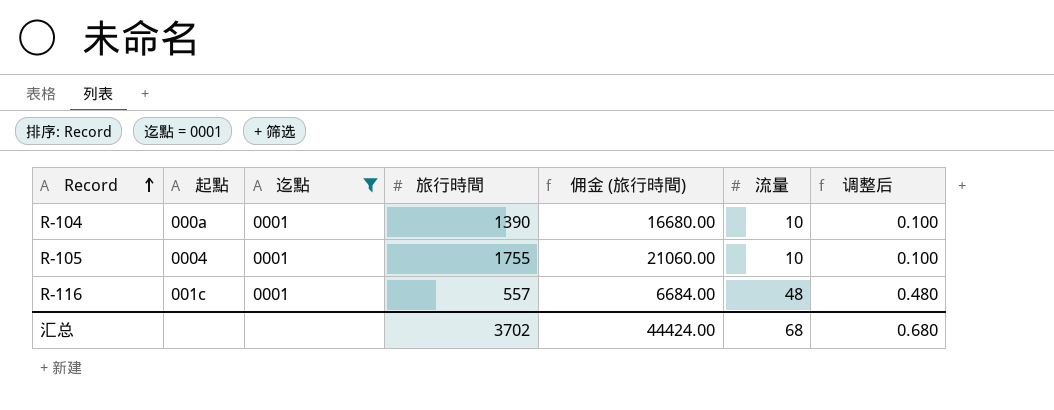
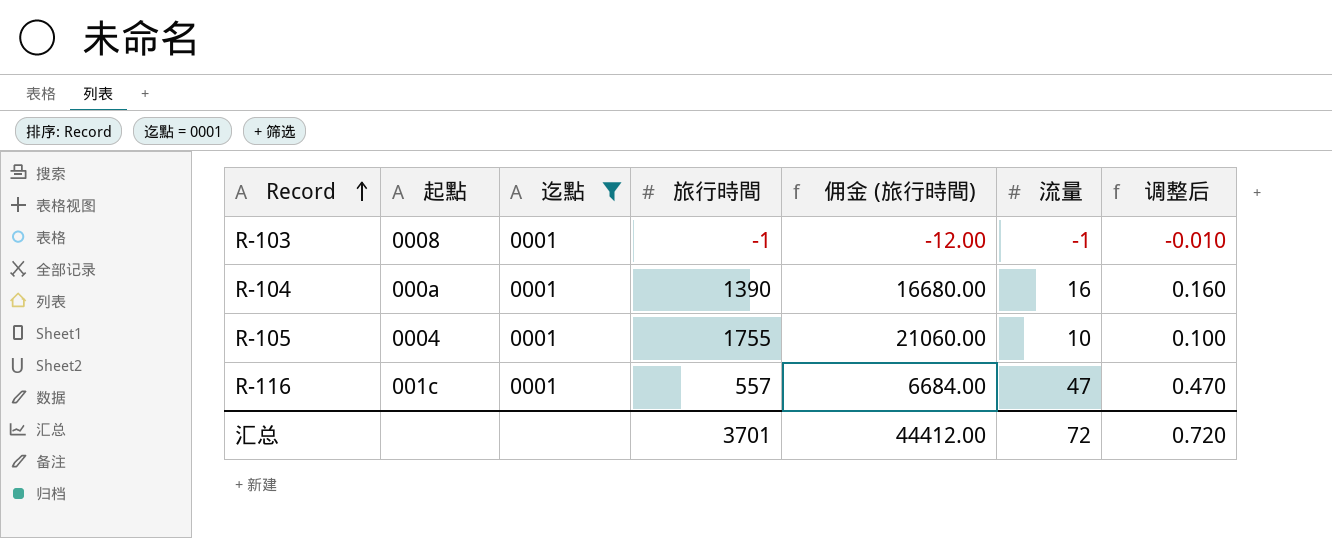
row R-103: none -> 0008 | 0001 | -1 | -12.00 | -1 | -0.010
R-104 | 流量: 10 -> 16
R-104 | 调整后: 0.100 -> 0.160
R-116 | 流量: 48 -> 47
R-116 | 调整后: 0.480 -> 0.470
汇总 | 旅行時間: 3702 -> 3701
汇总 | 佣金 (旅行時間): 44424.00 -> 44412.00
汇总 | 流量: 68 -> 72
汇总 | 调整后: 0.680 -> 0.720

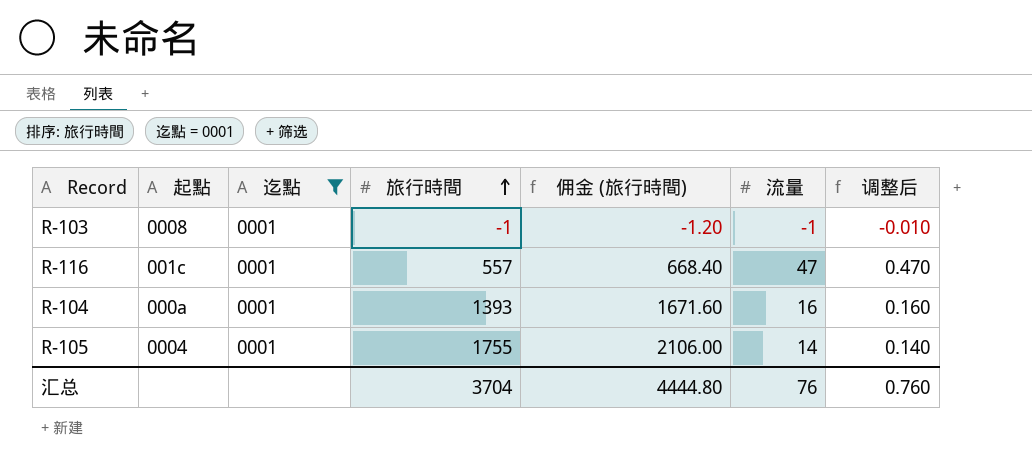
row order: Record ascending -> 旅行時間 ascending
column 佣金 (旅行時間) | formula: [旅行時間] * 12 -> [旅行時間] * 1.2
R-104 | 旅行時間: 1390 -> 1393
R-105 | 流量: 10 -> 14
R-105 | 调整后: 0.100 -> 0.140
汇总 | 旅行時間: 3701 -> 3704
汇总 | 佣金 (旅行時間): 44412.00 -> 4444.80
汇总 | 流量: 72 -> 76
汇总 | 调整后: 0.720 -> 0.760

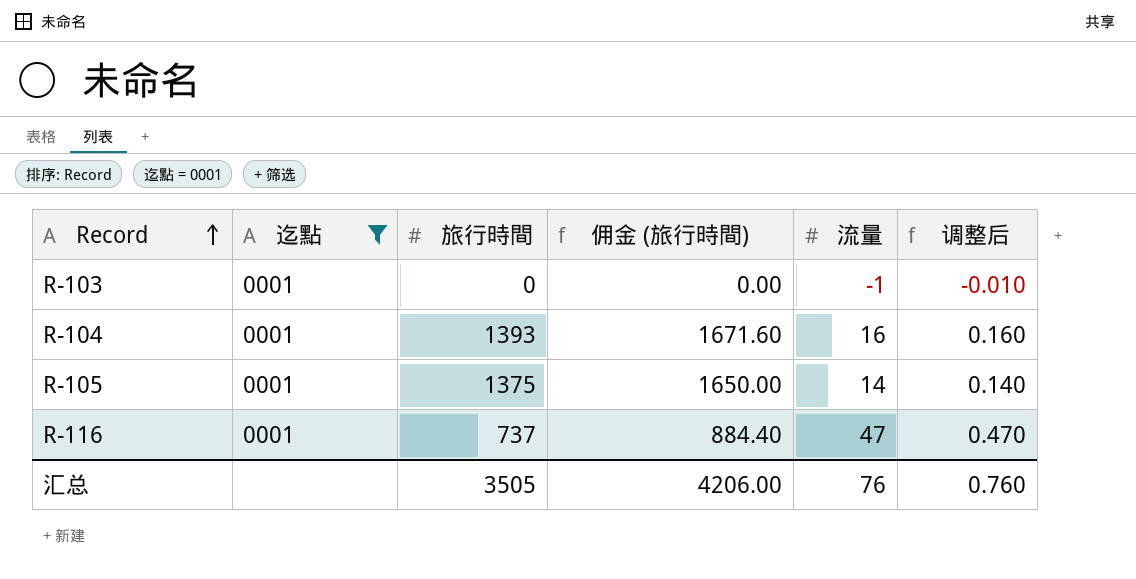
row order: 旅行時間 ascending -> Record ascending
column 起點 | position: 2 -> none
R-103 | 旅行時間: -1 -> 0
R-103 | 佣金 (旅行時間): -1.20 -> 0.00
R-105 | 旅行時間: 1755 -> 1375
R-105 | 佣金 (旅行時間): 2106.00 -> 1650.00
R-116 | 旅行時間: 557 -> 737
R-116 | 佣金 (旅行時間): 668.40 -> 884.40
汇总 | 旅行時間: 3704 -> 3505
汇总 | 佣金 (旅行時間): 4444.80 -> 4206.00

